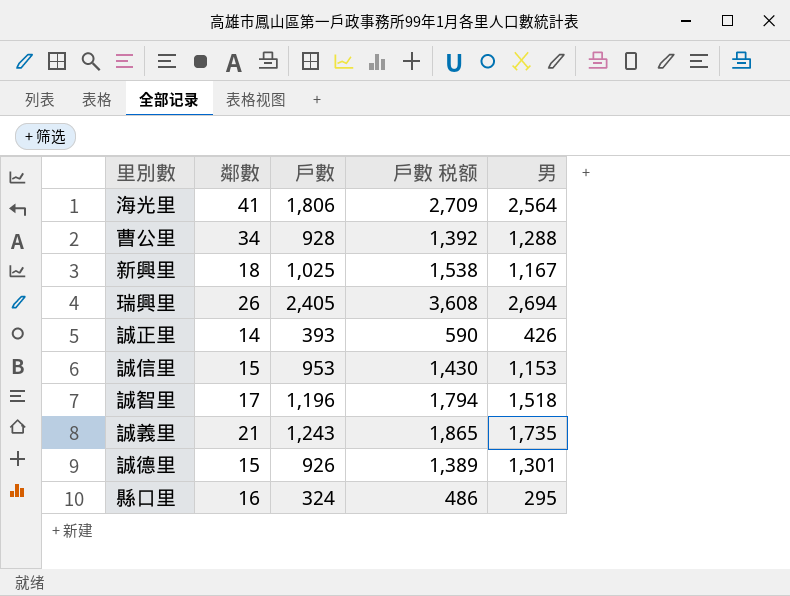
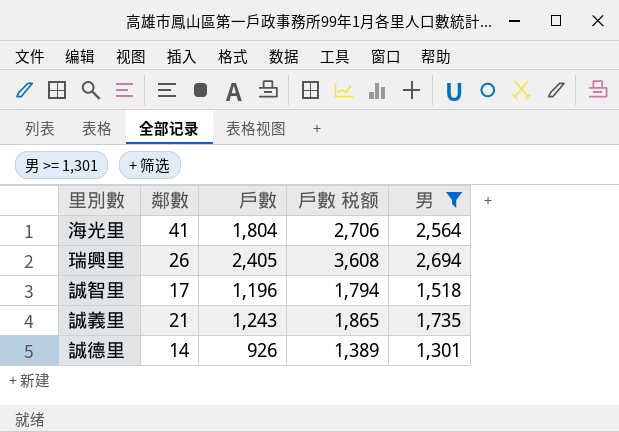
filter: none -> 男 >= 1,301
海光里 | 戶數: 1,806 -> 1,804
海光里 | 戶數 税额: 2,709 -> 2,706
誠德里 | 鄰數: 15 -> 14

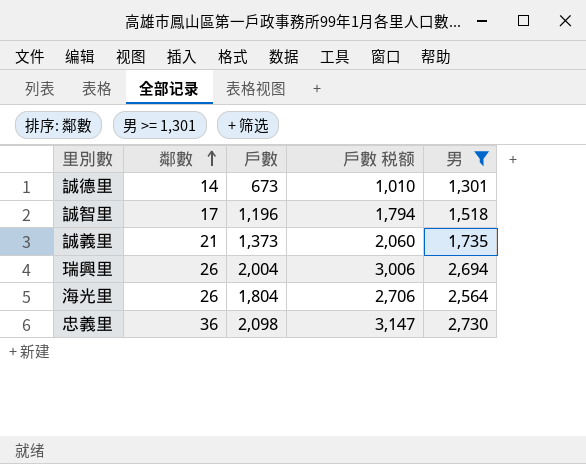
row order: none -> 鄰數 ascending
誠德里 | 戶數: 926 -> 673
誠德里 | 戶數 税额: 1,389 -> 1,010
誠義里 | 戶數: 1,243 -> 1,373
誠義里 | 戶數 税额: 1,865 -> 2,060
瑞興里 | 戶數: 2,405 -> 2,004
瑞興里 | 戶數 税额: 3,608 -> 3,006
海光里 | 鄰數: 41 -> 26
row 忠義里: none -> 36 | 2,098 | 3,147 | 2,730

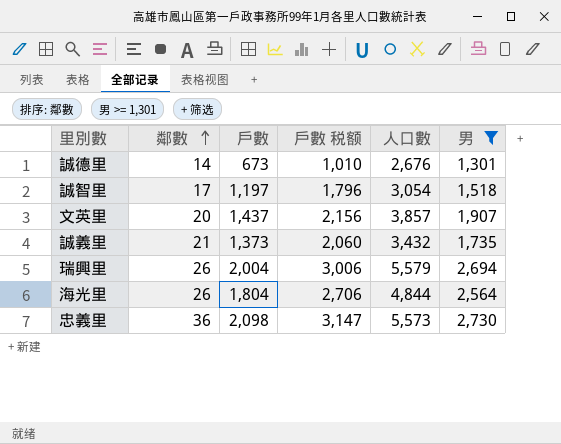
column 人口數 | position: none -> 5
誠智里 | 戶數: 1,196 -> 1,197
誠智里 | 戶數 税额: 1,794 -> 1,796
row 文英里: none -> 20 | 1,437 | 2,156 | 3,857 | 1,907

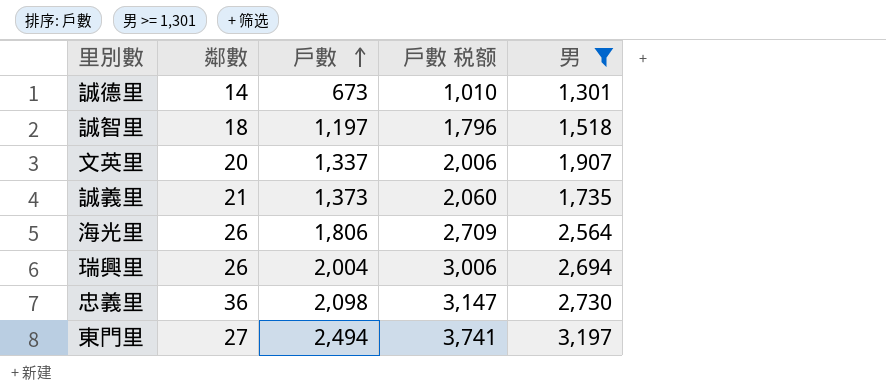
row order: 鄰數 ascending -> 戶數 ascending
column 人口數 | position: 5 -> none
誠智里 | 鄰數: 17 -> 18
文英里 | 戶數: 1,437 -> 1,337
文英里 | 戶數 税额: 2,156 -> 2,006
海光里 | 戶數: 1,804 -> 1,806
海光里 | 戶數 税额: 2,706 -> 2,709
row 東門里: none -> 27 | 2,494 | 3,741 | 3,197

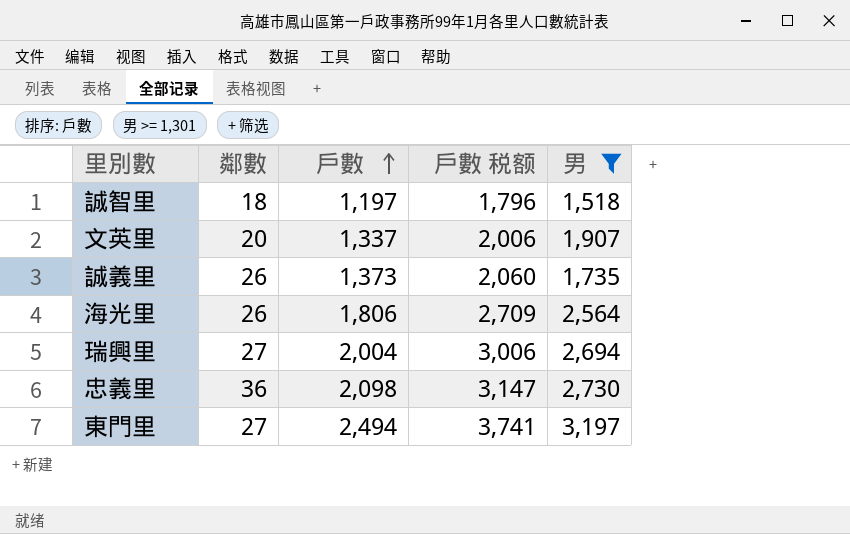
row 誠德里: 14 | 673 | 1,010 | 1,301 -> none
誠義里 | 鄰數: 21 -> 26
瑞興里 | 鄰數: 26 -> 27

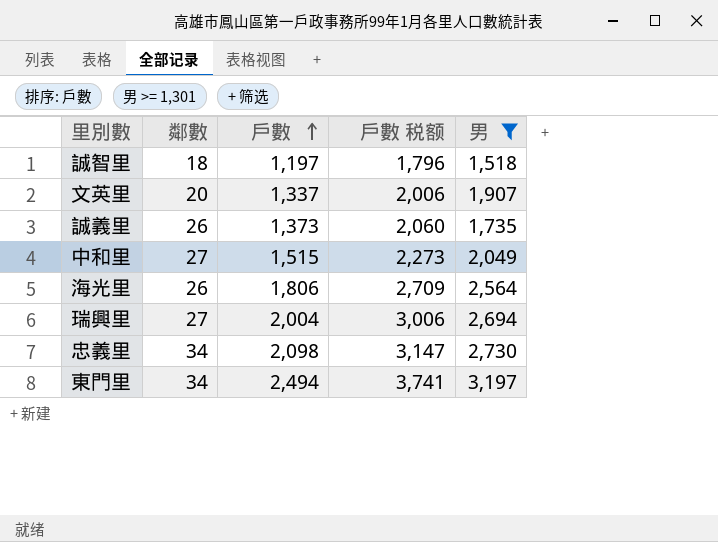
row 中和里: none -> 27 | 1,515 | 2,273 | 2,049
忠義里 | 鄰數: 36 -> 34
東門里 | 鄰數: 27 -> 34

